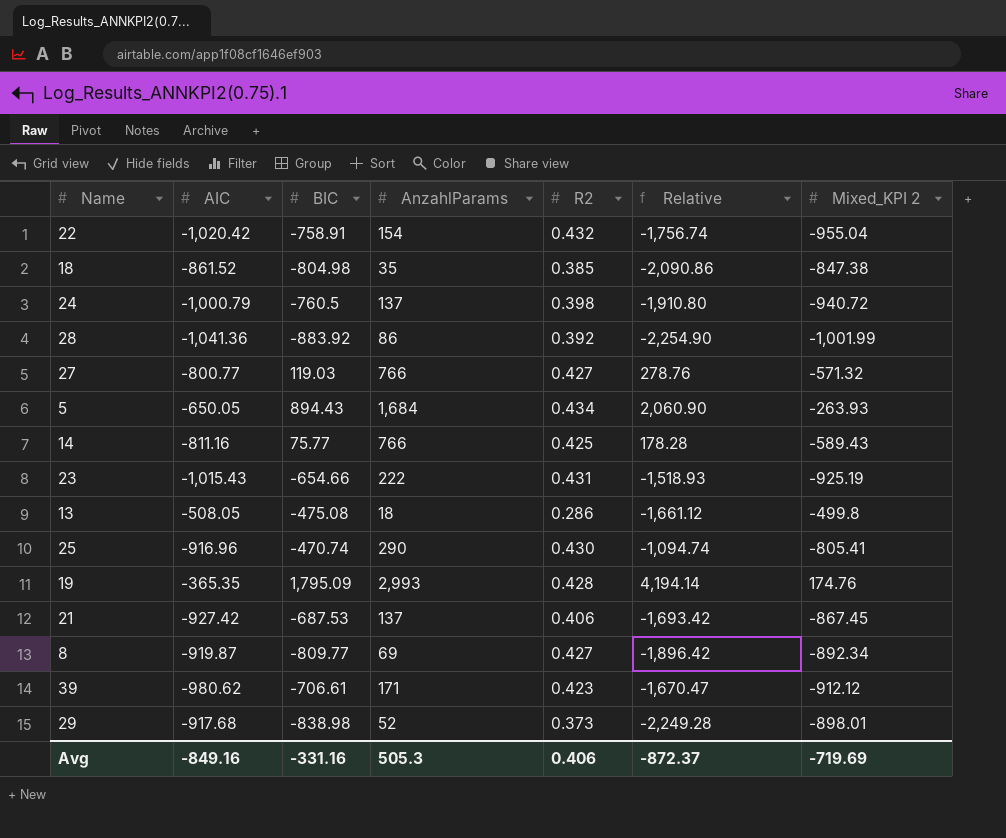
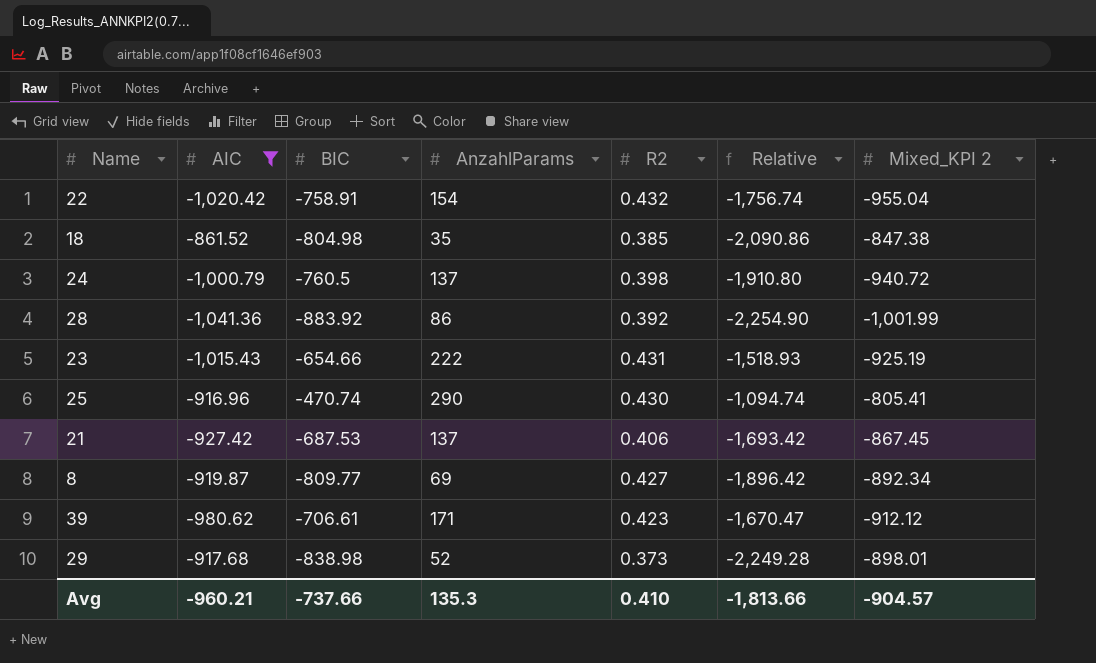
filter: none -> AIC <= -861.52
Avg | AIC: -849.16 -> -960.21
Avg | BIC: -331.16 -> -737.66
Avg | AnzahlParams: 505.3 -> 135.3
Avg | R2: 0.406 -> 0.410
Avg | Relative: -872.37 -> -1,813.66
Avg | Mixed_KPI 2: -719.69 -> -904.57

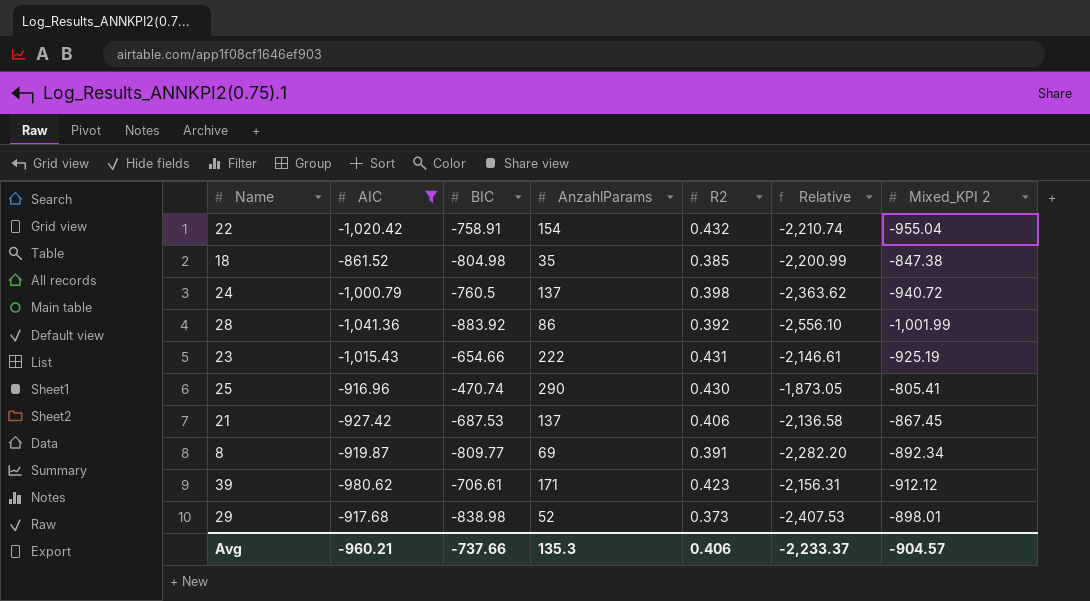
column Relative | formula: [BIC] / [R2] -> [Mixed_KPI 2] / [R2]
8 | R2: 0.427 -> 0.391
Avg | R2: 0.410 -> 0.406
Avg | Relative: -1,813.66 -> -2,233.37

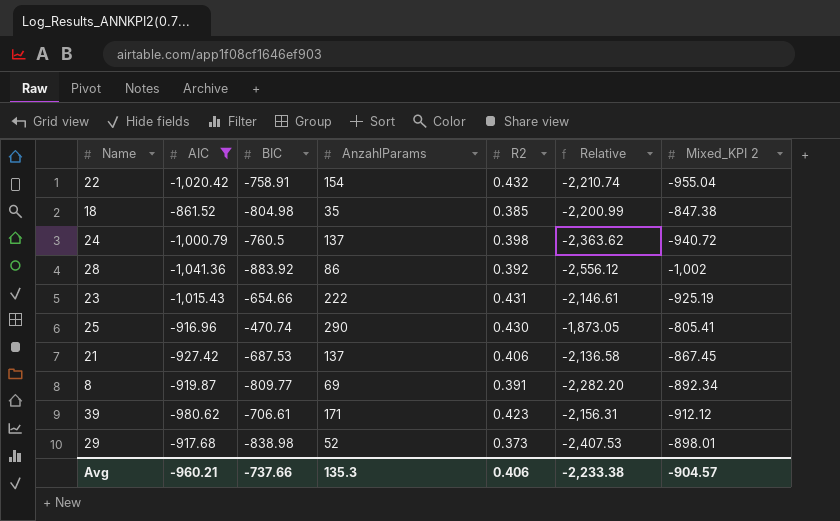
28 | Relative: -2,556.10 -> -2,556.12
28 | Mixed_KPI 2: -1,001.99 -> -1,002
Avg | Relative: -2,233.37 -> -2,233.38

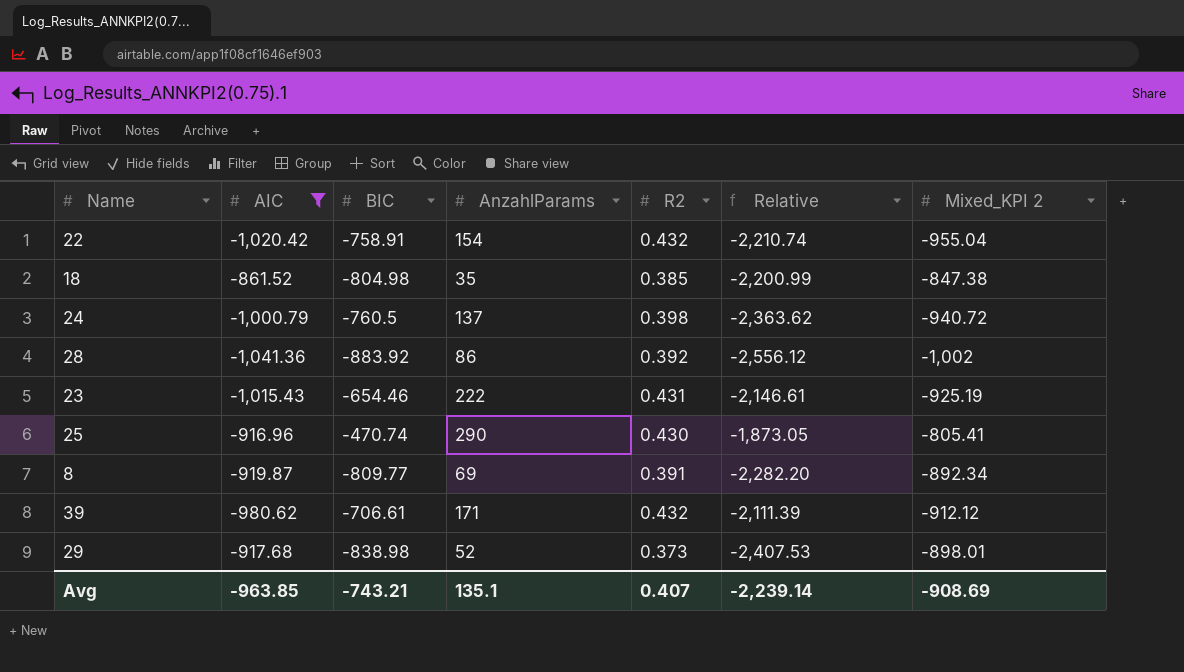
row 21: -927.42 | -687.53 | 137 | 0.406 | -2,136.58 | -867.45 -> none
23 | BIC: -654.66 -> -654.46
39 | R2: 0.423 -> 0.432
39 | Relative: -2,156.31 -> -2,111.39
Avg | AIC: -960.21 -> -963.85
Avg | BIC: -737.66 -> -743.21
Avg | AnzahlParams: 135.3 -> 135.1
Avg | R2: 0.406 -> 0.407
Avg | Relative: -2,233.38 -> -2,239.14
Avg | Mixed_KPI 2: -904.57 -> -908.69

